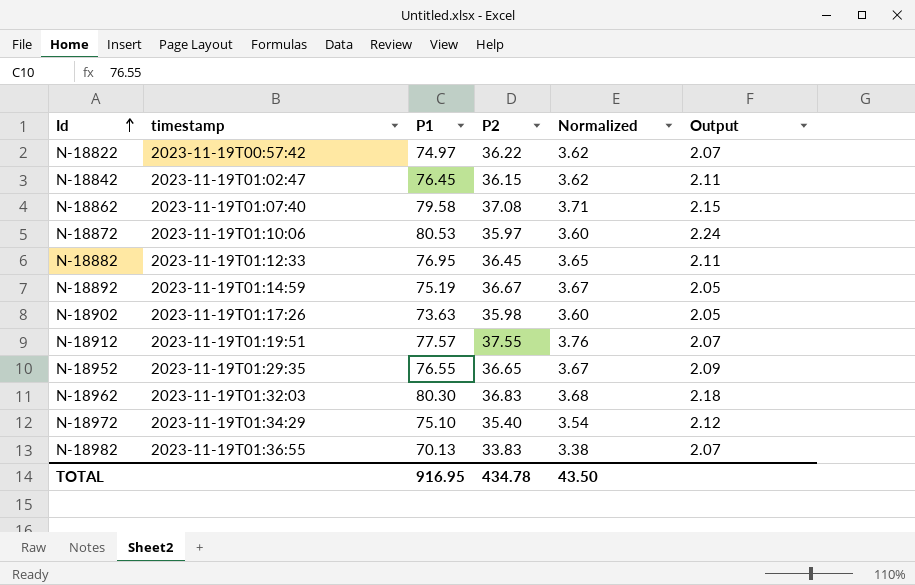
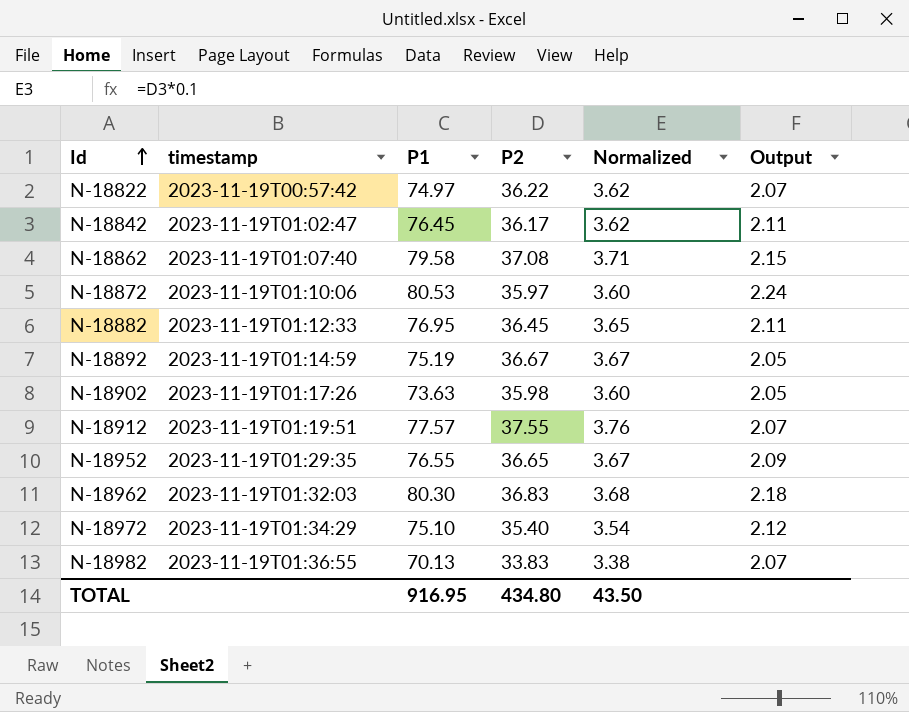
N-18842 | P2: 36.15 -> 36.17
TOTAL | P2: 434.78 -> 434.80

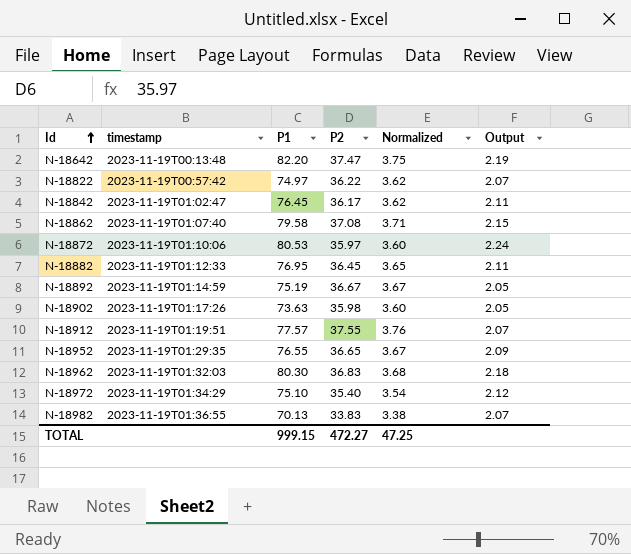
row N-18642: none -> 2023-11-19T00:13:48 | 82.20 | 37.47 | 3.75 | 2.19
TOTAL | P1: 916.95 -> 999.15
TOTAL | P2: 434.80 -> 472.27
TOTAL | Normalized: 43.50 -> 47.25

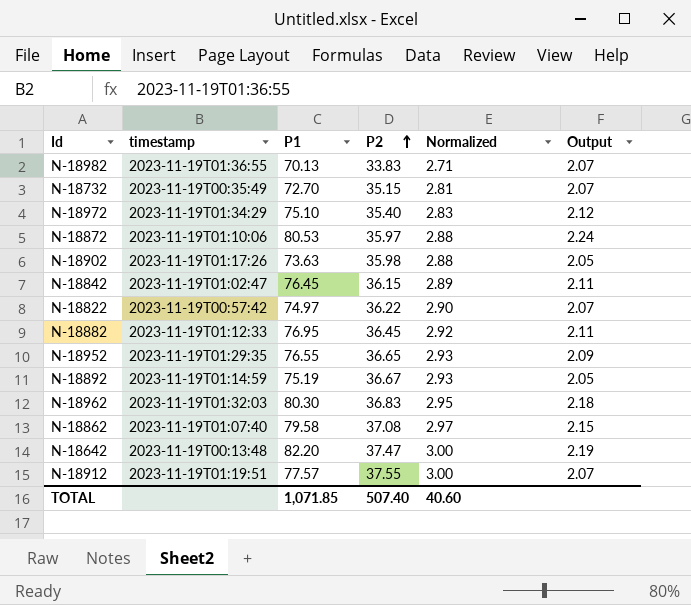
row order: Id ascending -> P2 ascending
column Normalized | formula: [P2] * 0.1 -> [P2] * 0.08
row N-18732: none -> 2023-11-19T00:35:49 | 72.70 | 35.15 | 2.81 | 2.07
N-18842 | P2: 36.17 -> 36.15
TOTAL | P1: 999.15 -> 1,071.85
TOTAL | P2: 472.27 -> 507.40
TOTAL | Normalized: 47.25 -> 40.60

